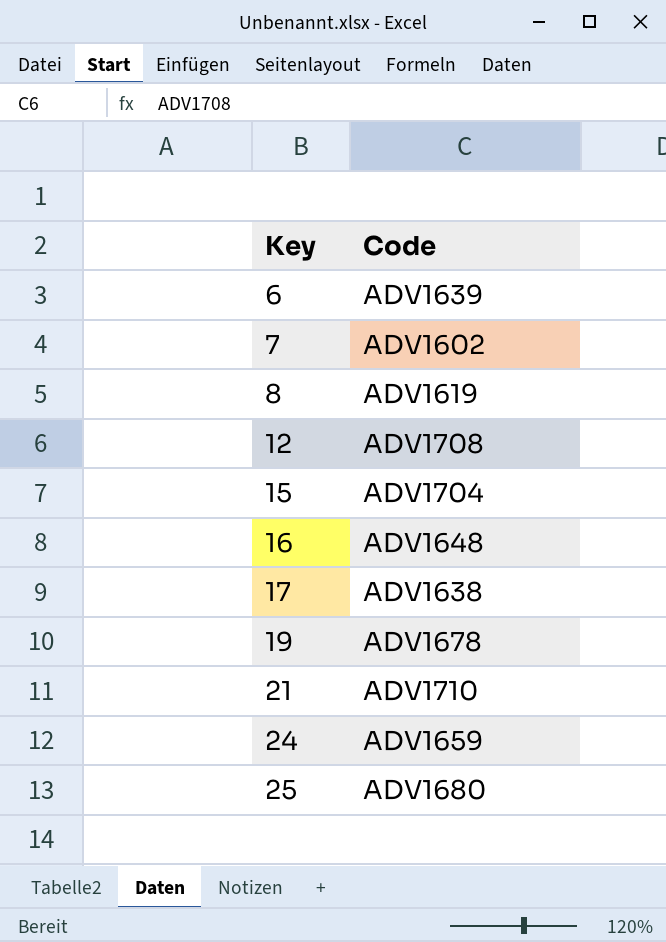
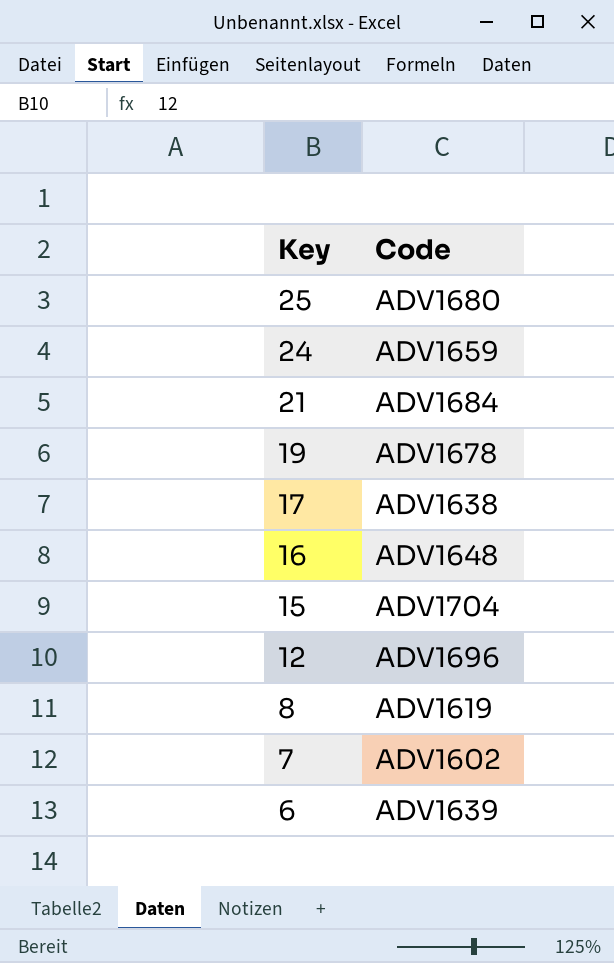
row order: Key ascending -> Key descending
21 | Code: ADV1710 -> ADV1684
12 | Code: ADV1708 -> ADV1696

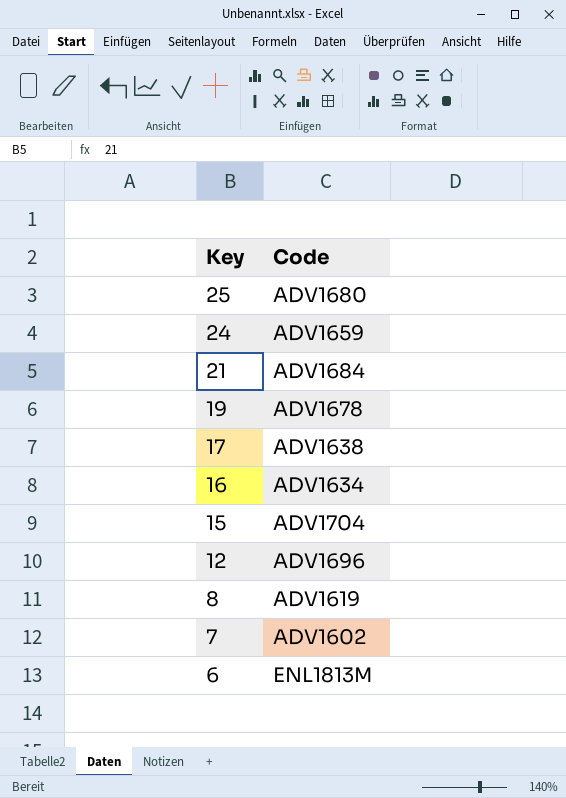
16 | Code: ADV1648 -> ADV1634
6 | Code: ADV1639 -> ENL1813M

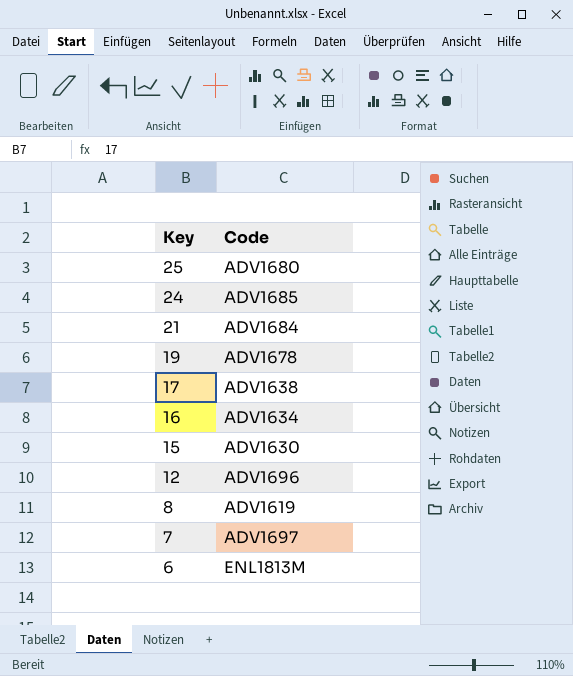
24 | Code: ADV1659 -> ADV1685
15 | Code: ADV1704 -> ADV1630
7 | Code: ADV1602 -> ADV1697

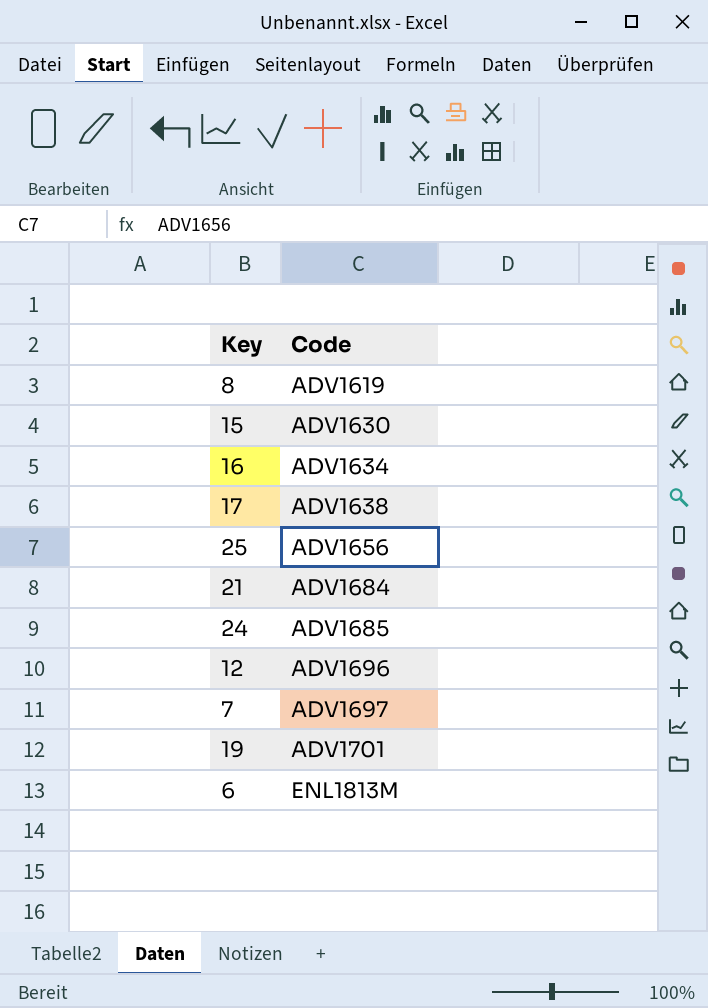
row order: Key descending -> Code ascending
25 | Code: ADV1680 -> ADV1656
19 | Code: ADV1678 -> ADV1701

